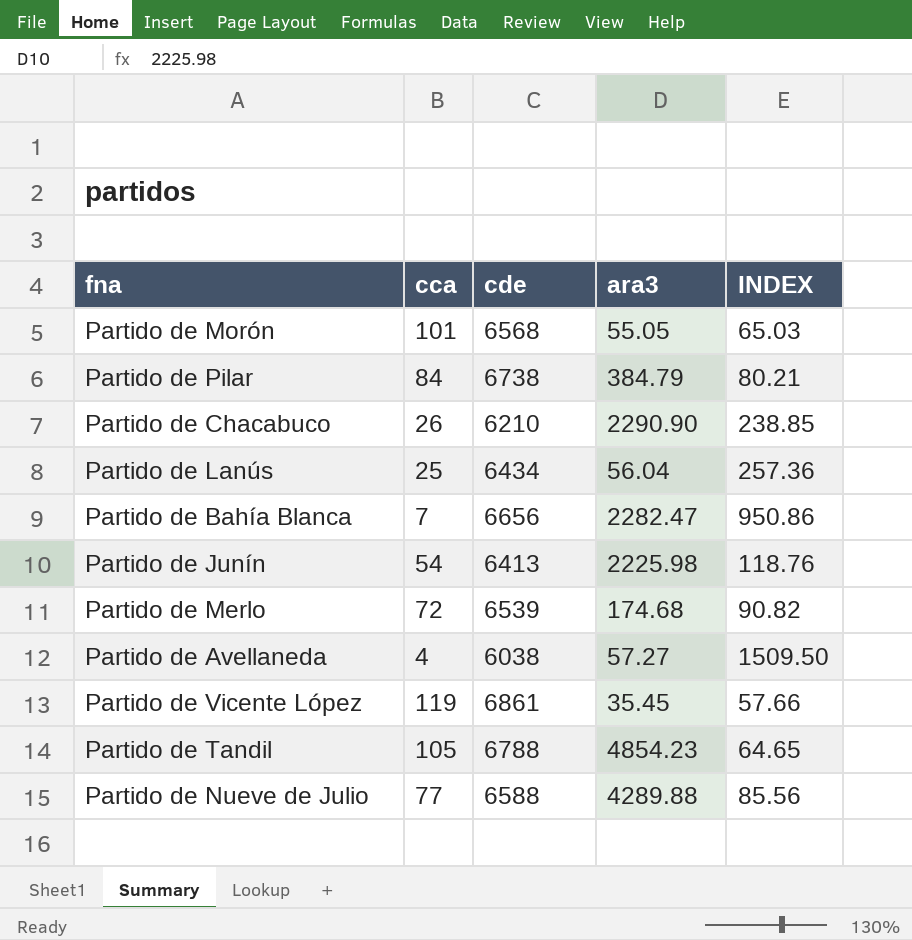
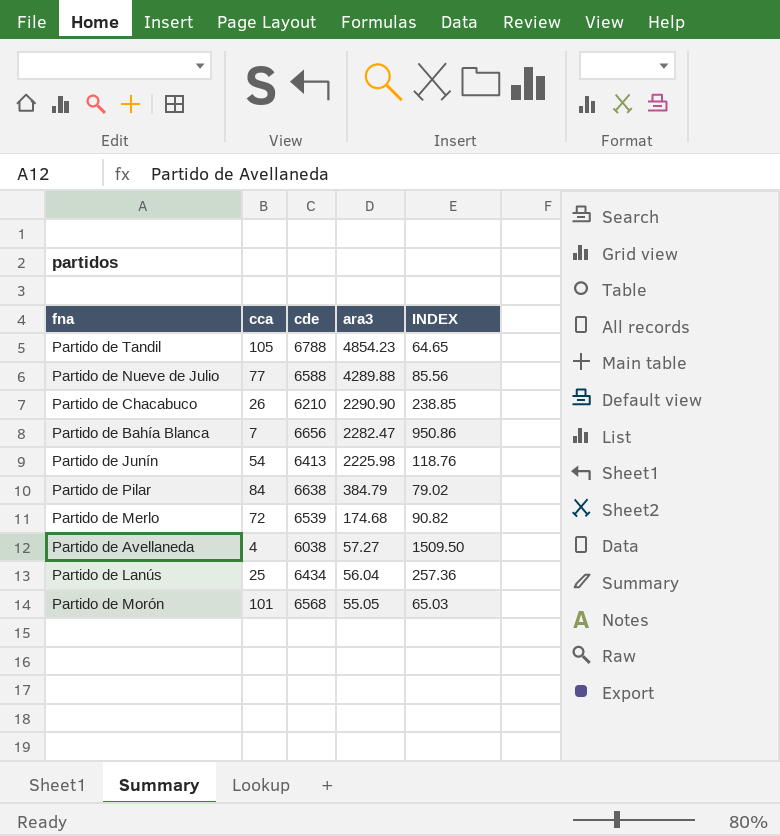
row order: none -> ara3 descending
row Partido de Vicente López: 119 | 6861 | 35.45 | 57.66 -> none
Partido de Pilar | cde: 6738 -> 6638
Partido de Pilar | INDEX: 80.21 -> 79.02

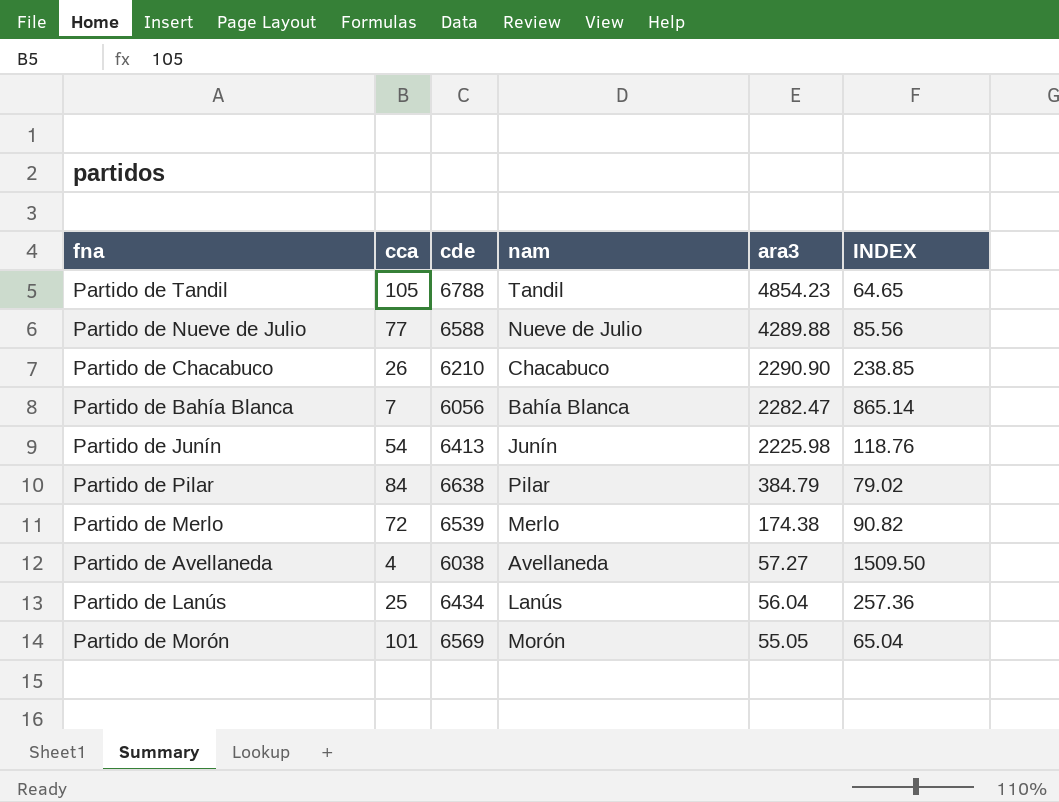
column nam | position: none -> 4
Partido de Bahía Blanca | cde: 6656 -> 6056
Partido de Bahía Blanca | INDEX: 950.86 -> 865.14
Partido de Merlo | ara3: 174.68 -> 174.38
Partido de Morón | cde: 6568 -> 6569
Partido de Morón | INDEX: 65.03 -> 65.04

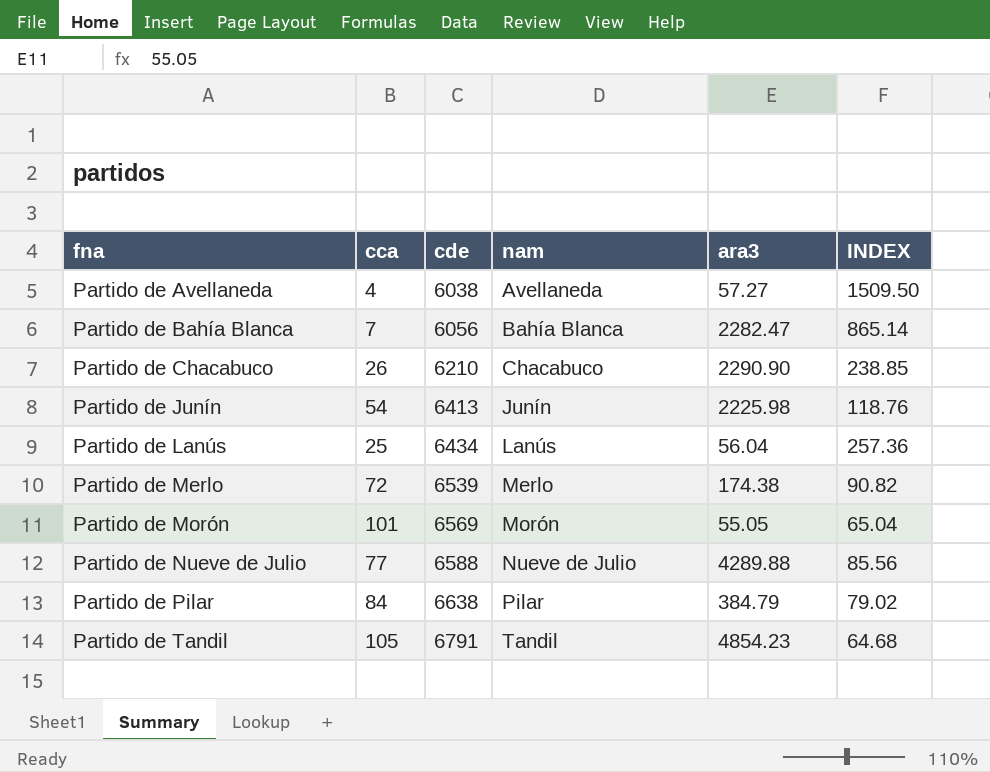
row order: ara3 descending -> fna ascending
Partido de Tandil | cde: 6788 -> 6791
Partido de Tandil | INDEX: 64.65 -> 64.68

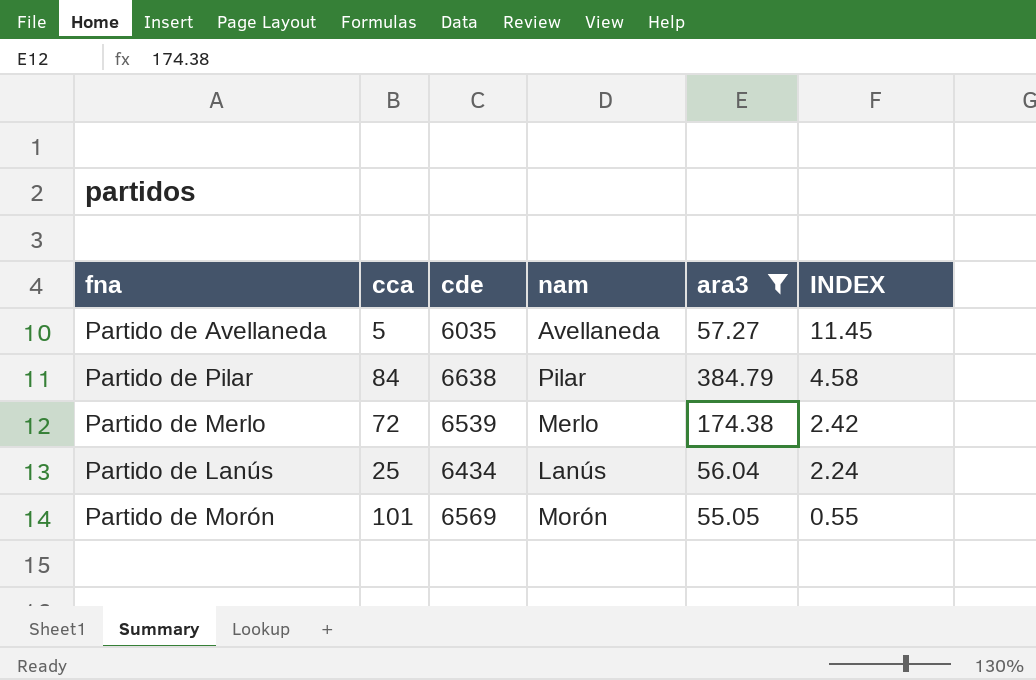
filter: none -> ara3 <= 384.79
row order: fna ascending -> INDEX descending
column INDEX | formula: [cde] / [cca] -> [ara3] / [cca]
Partido de Avellaneda | cca: 4 -> 5
Partido de Avellaneda | cde: 6038 -> 6035

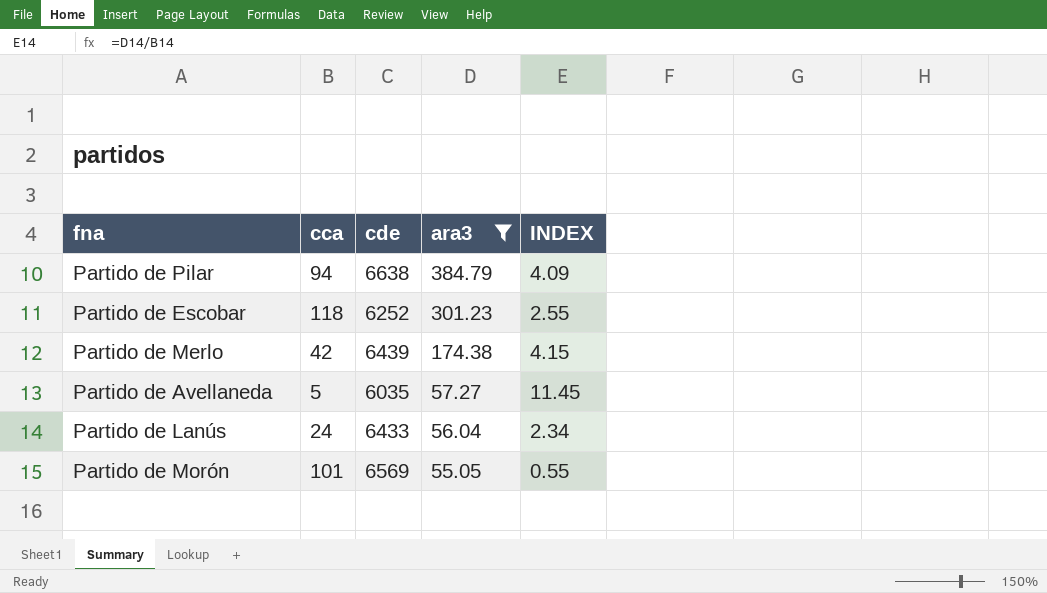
row order: INDEX descending -> ara3 descending
column nam | position: 4 -> none
Partido de Pilar | cca: 84 -> 94
Partido de Pilar | INDEX: 4.58 -> 4.09
row Partido de Escobar: none -> 118 | 6252 | 301.23 | 2.55
Partido de Merlo | cca: 72 -> 42
Partido de Merlo | cde: 6539 -> 6439
Partido de Merlo | INDEX: 2.42 -> 4.15
Partido de Lanús | cca: 25 -> 24
Partido de Lanús | cde: 6434 -> 6433
Partido de Lanús | INDEX: 2.24 -> 2.34

